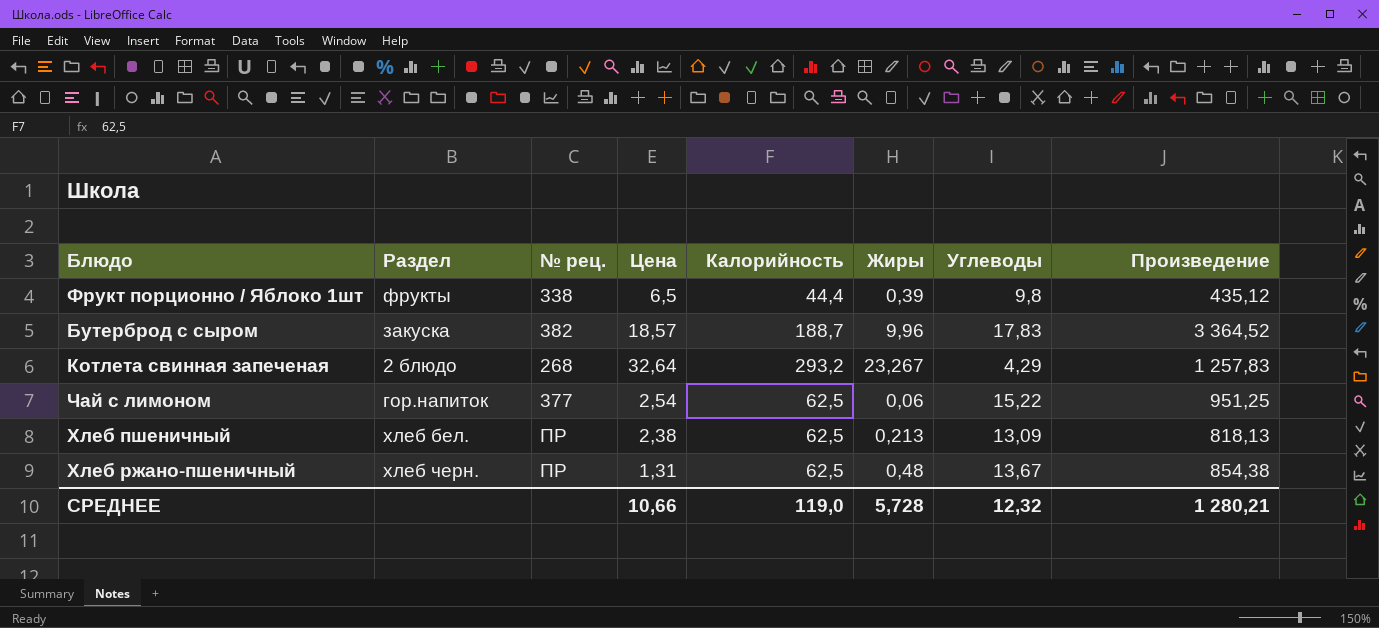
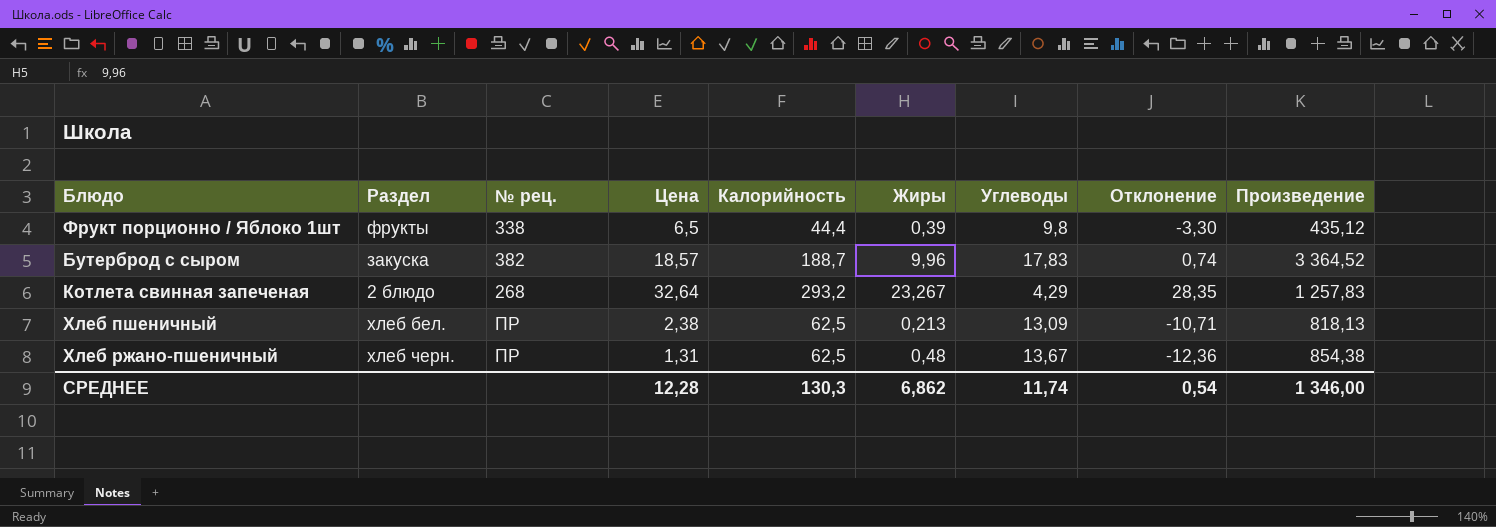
column Отклонение | formula: none -> [Цена] - [Углеводы]
row Чай с лимоном: гор.напиток | 377 | 2,54 | 62,5 | 0,06 | 15,22 | 951,25 -> none
СРЕДНЕЕ | Цена: 10,66 -> 12,28
СРЕДНЕЕ | Калорийность: 119,0 -> 130,3
СРЕДНЕЕ | Жиры: 5,728 -> 6,862
СРЕДНЕЕ | Углеводы: 12,32 -> 11,74
СРЕДНЕЕ | Произведение: 1 280,21 -> 1 346,00

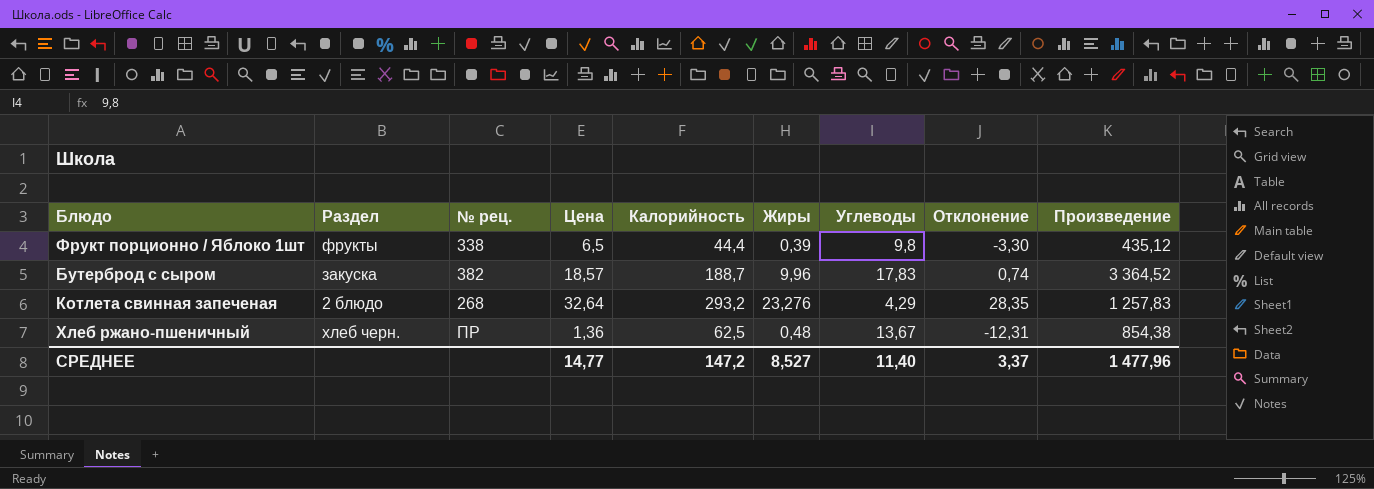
row Хлеб пшеничный: хлеб бел. | ПР | 2,38 | 62,5 | 0,213 | 13,09 | -10,71 | 818,13 -> none
Котлета свинная запеченая | Жиры: 23,267 -> 23,276
Хлеб ржано-пшеничный | Цена: 1,31 -> 1,36
Хлеб ржано-пшеничный | Отклонение: -12,36 -> -12,31
СРЕДНЕЕ | Цена: 12,28 -> 14,77
СРЕДНЕЕ | Калорийность: 130,3 -> 147,2
СРЕДНЕЕ | Жиры: 6,862 -> 8,527
СРЕДНЕЕ | Углеводы: 11,74 -> 11,40
СРЕДНЕЕ | Отклонение: 0,54 -> 3,37
СРЕДНЕЕ | Произведение: 1 346,00 -> 1 477,96

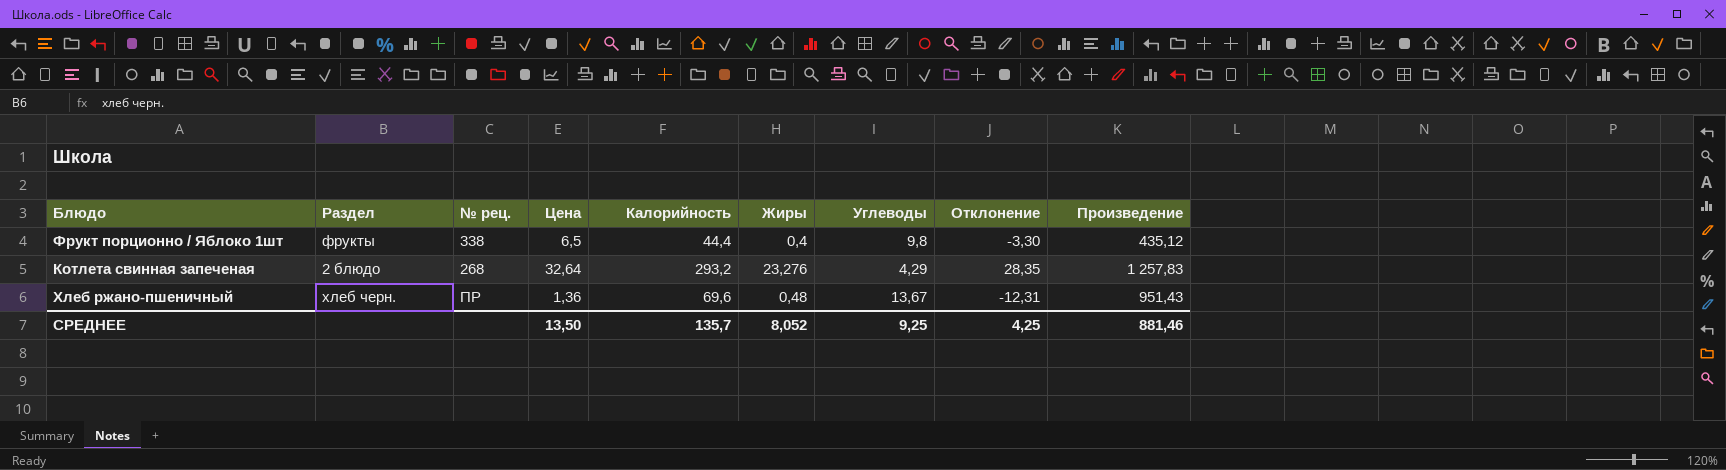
row Бутерброд с сыром: закуска | 382 | 18,57 | 188,7 | 9,96 | 17,83 | 0,74 | 3 364,52 -> none
Фрукт порционно / Яблоко 1шт | Жиры: 0,39 -> 0,4
Хлеб ржано-пшеничный | Калорийность: 62,5 -> 69,6
Хлеб ржано-пшеничный | Произведение: 854,38 -> 951,43
СРЕДНЕЕ | Цена: 14,77 -> 13,50
СРЕДНЕЕ | Калорийность: 147,2 -> 135,7
СРЕДНЕЕ | Жиры: 8,527 -> 8,052
СРЕДНЕЕ | Углеводы: 11,40 -> 9,25
СРЕДНЕЕ | Отклонение: 3,37 -> 4,25
СРЕДНЕЕ | Произведение: 1 477,96 -> 881,46

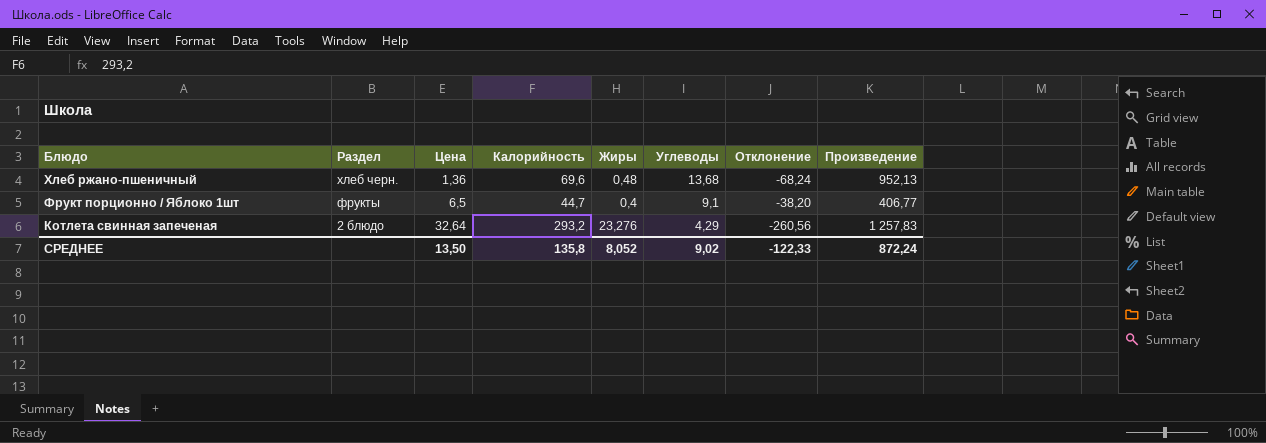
row order: none -> Блюдо descending
column № рец. | position: 3 -> none
column Отклонение | formula: [Цена] - [Углеводы] -> [Цена] - [Калорийность]
Хлеб ржано-пшеничный | Углеводы: 13,67 -> 13,68
Хлеб ржано-пшеничный | Произведение: 951,43 -> 952,13
Фрукт порционно / Яблоко 1шт | Калорийность: 44,4 -> 44,7
Фрукт порционно / Яблоко 1шт | Углеводы: 9,8 -> 9,1
Фрукт порционно / Яблоко 1шт | Произведение: 435,12 -> 406,77
СРЕДНЕЕ | Калорийность: 135,7 -> 135,8
СРЕДНЕЕ | Углеводы: 9,25 -> 9,02
СРЕДНЕЕ | Отклонение: 4,25 -> -122,33
СРЕДНЕЕ | Произведение: 881,46 -> 872,24

